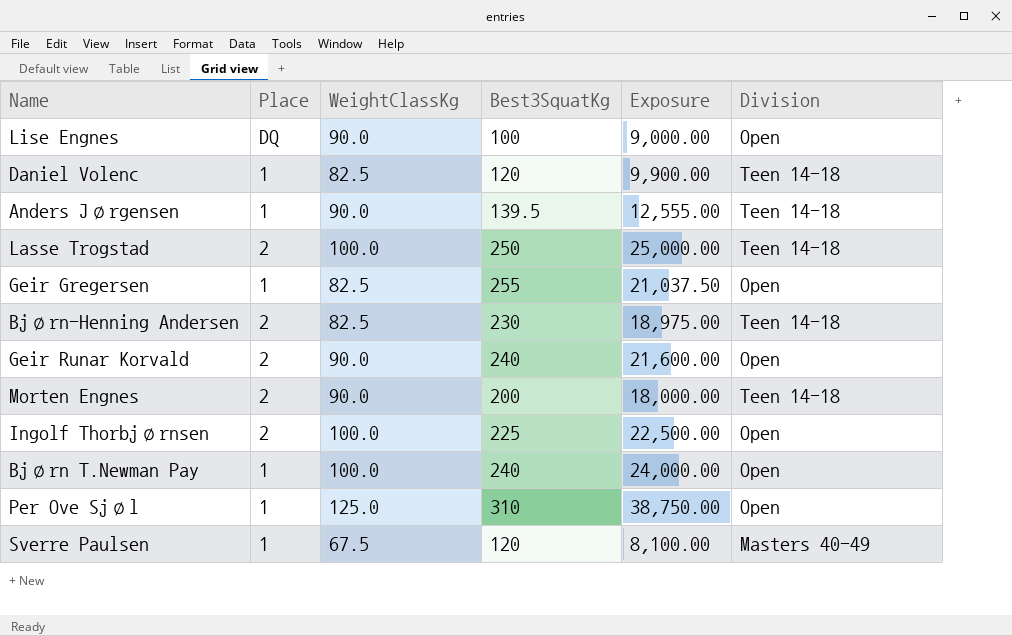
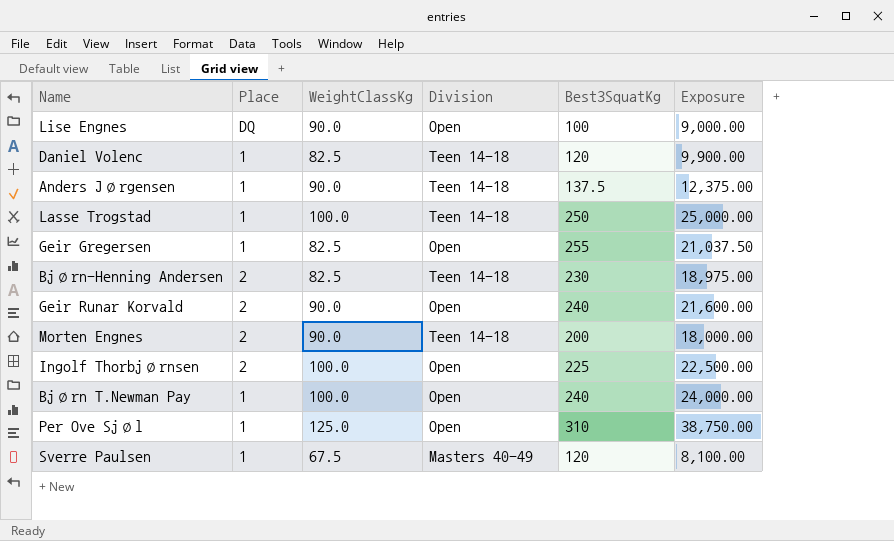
column Division | position: 6 -> 4
Anders Jørgensen | Best3SquatKg: 139.5 -> 137.5
Anders Jørgensen | Exposure: 12,555.00 -> 12,375.00
Lasse Trogstad | Place: 2 -> 1

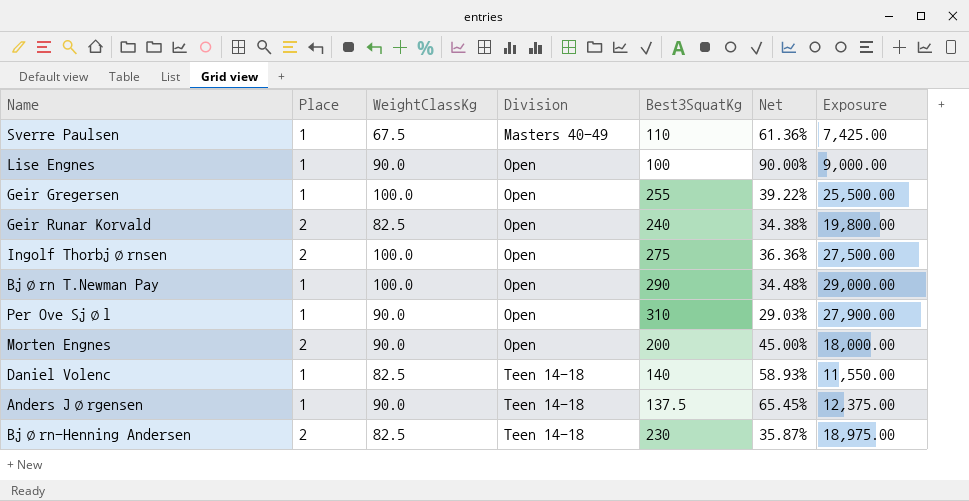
row order: none -> Division ascending
column Net | formula: none -> [WeightClassKg] / [Best3SquatKg]
row Lasse Trogstad: 1 | 100.0 | Teen 14-18 | 250 | 25,000.00 -> none
Sverre Paulsen | Best3SquatKg: 120 -> 110
Sverre Paulsen | Exposure: 8,100.00 -> 7,425.00
Lise Engnes | Place: DQ -> 1
Geir Gregersen | WeightClassKg: 82.5 -> 100.0
Geir Gregersen | Exposure: 21,037.50 -> 25,500.00
Geir Runar Korvald | WeightClassKg: 90.0 -> 82.5
Geir Runar Korvald | Exposure: 21,600.00 -> 19,800.00
Ingolf Thorbjørnsen | Best3SquatKg: 225 -> 275
Ingolf Thorbjørnsen | Exposure: 22,500.00 -> 27,500.00
Bjørn T.Newman Pay | Best3SquatKg: 240 -> 290
Bjørn T.Newman Pay | Exposure: 24,000.00 -> 29,000.00
Per Ove Sjøl | WeightClassKg: 125.0 -> 90.0
Per Ove Sjøl | Exposure: 38,750.00 -> 27,900.00
Morten Engnes | Division: Teen 14-18 -> Open
Daniel Volenc | Best3SquatKg: 120 -> 140
Daniel Volenc | Exposure: 9,900.00 -> 11,550.00

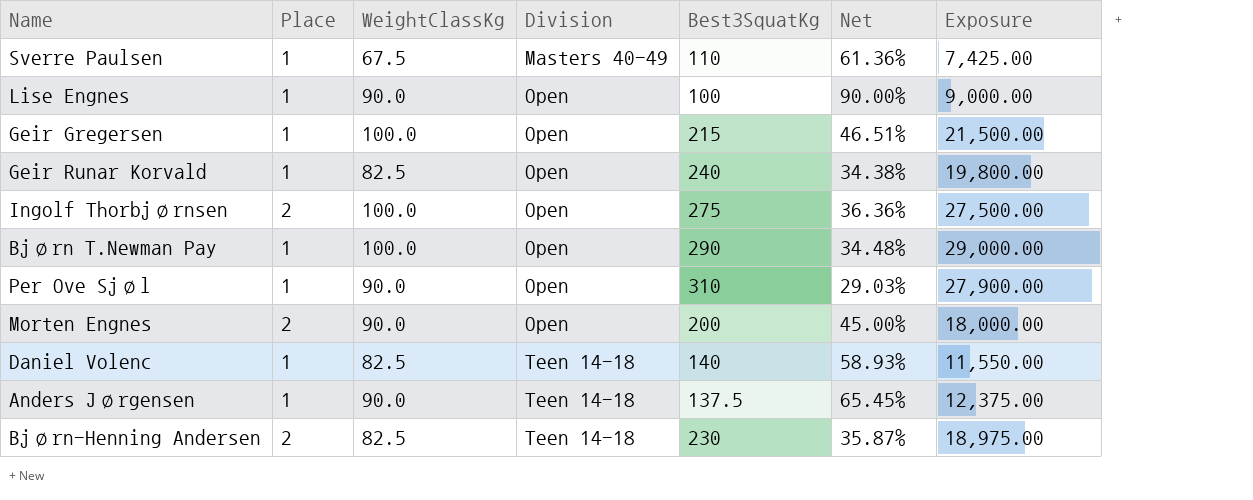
Geir Gregersen | Best3SquatKg: 255 -> 215
Geir Gregersen | Net: 39.22% -> 46.51%
Geir Gregersen | Exposure: 25,500.00 -> 21,500.00
Geir Runar Korvald | Place: 2 -> 1

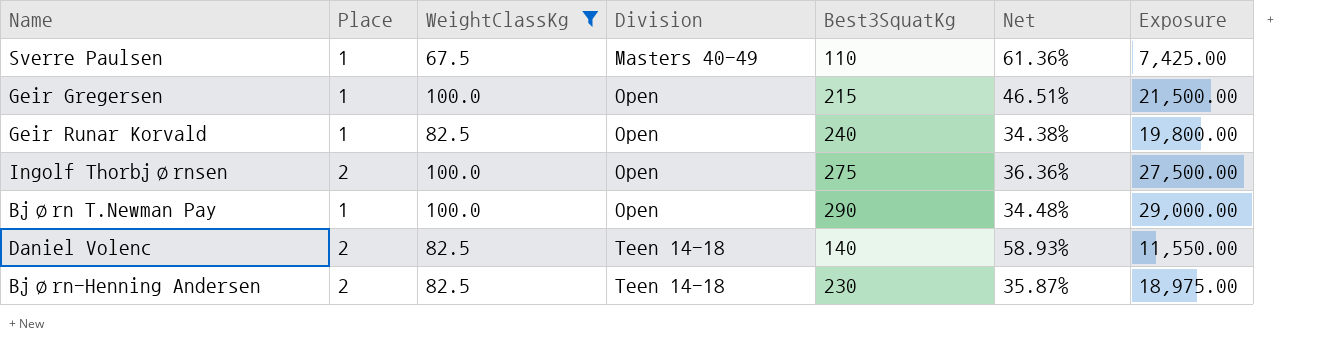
filter: none -> WeightClassKg != 90.0
Daniel Volenc | Place: 1 -> 2

